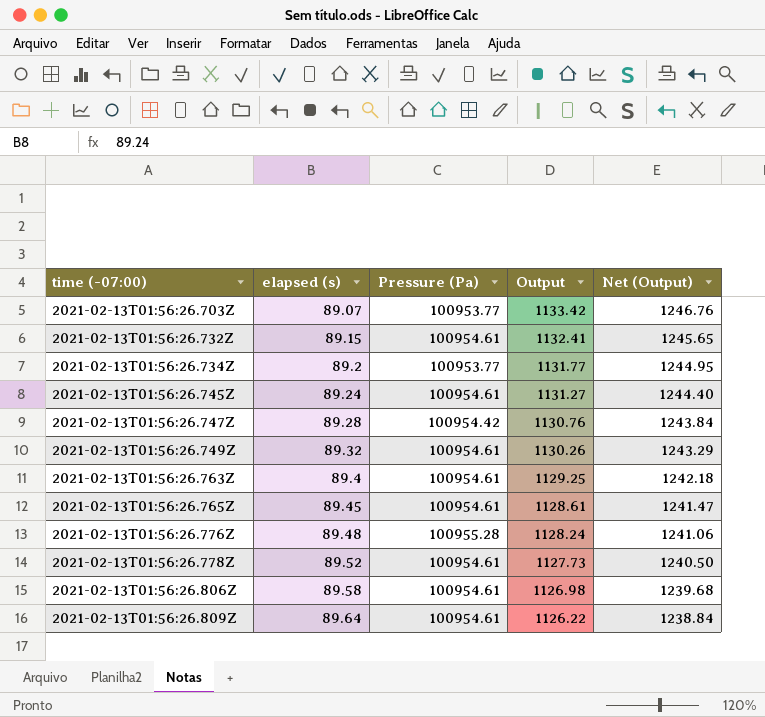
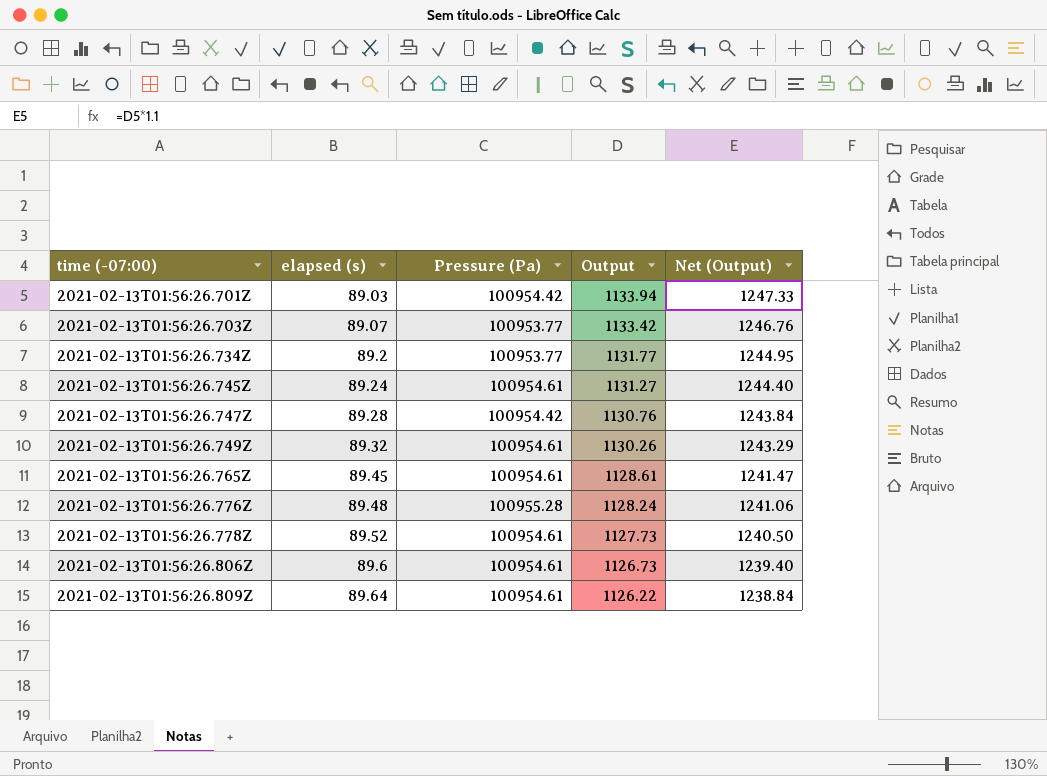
row 2021-02-13T01:56:26.732Z: 89.15 | 100954.61 | 1132.41 | 1245.65 -> none
row 2021-02-13T01:56:26.763Z: 89.4 | 100954.61 | 1129.25 | 1242.18 -> none
row 2021-02-13T01:56:26.701Z: none -> 89.03 | 100954.42 | 1133.94 | 1247.33
2021-02-13T01:56:26.806Z | elapsed (s): 89.58 -> 89.6
2021-02-13T01:56:26.806Z | Output: 1126.98 -> 1126.73
2021-02-13T01:56:26.806Z | Net (Output): 1239.68 -> 1239.40

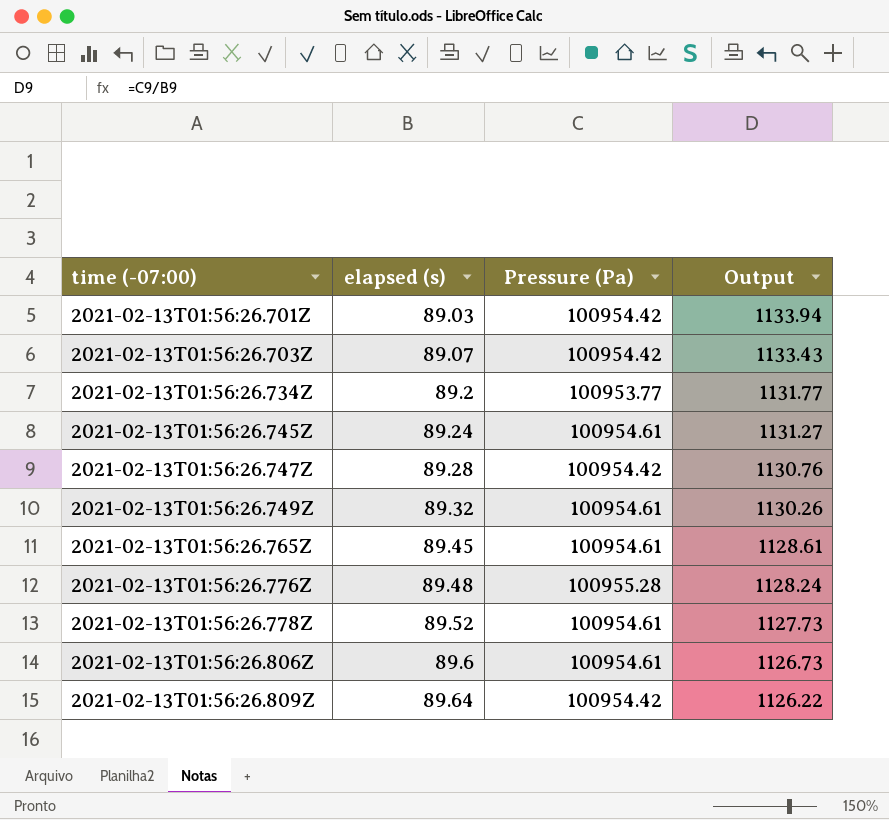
column Net (Output) | formula: [Output] * 1.1 -> none
2021-02-13T01:56:26.703Z | Pressure (Pa): 100953.77 -> 100954.42
2021-02-13T01:56:26.703Z | Output: 1133.42 -> 1133.43
2021-02-13T01:56:26.809Z | Pressure (Pa): 100954.61 -> 100954.42

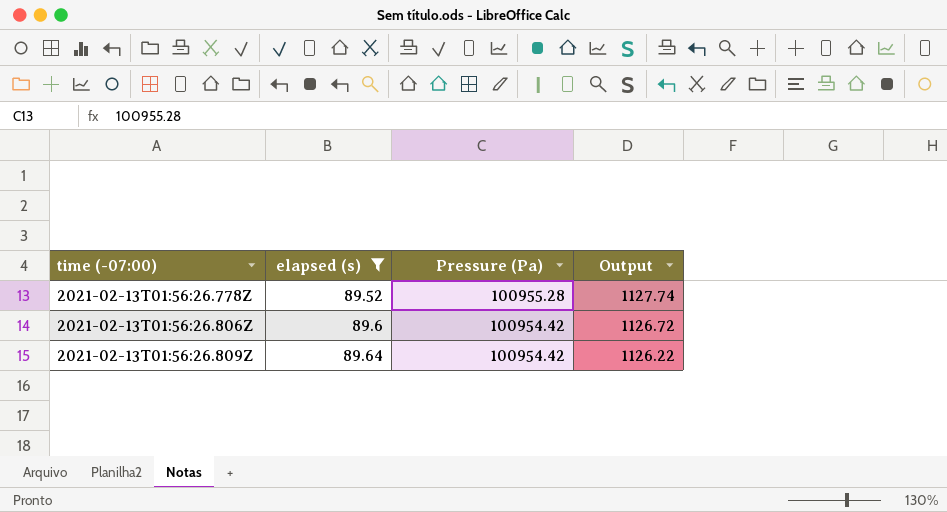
filter: none -> elapsed (s) >= 89.52
2021-02-13T01:56:26.778Z | Pressure (Pa): 100954.61 -> 100955.28
2021-02-13T01:56:26.778Z | Output: 1127.73 -> 1127.74
2021-02-13T01:56:26.806Z | Pressure (Pa): 100954.61 -> 100954.42
2021-02-13T01:56:26.806Z | Output: 1126.73 -> 1126.72

